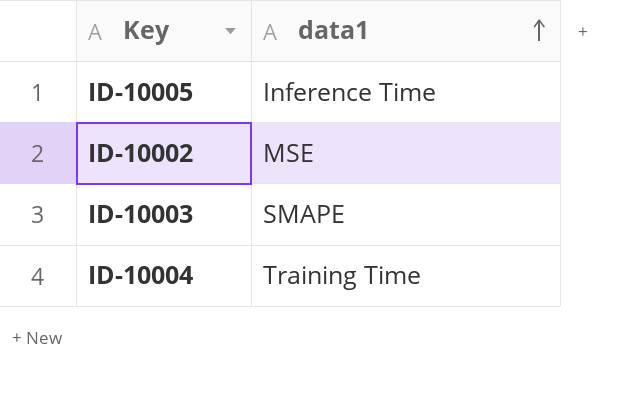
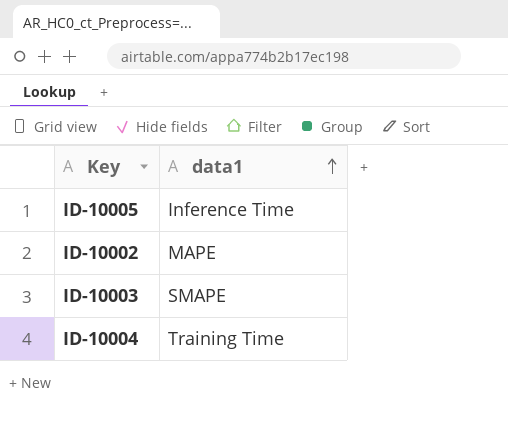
ID-10002 | data1: MSE -> MAPE

